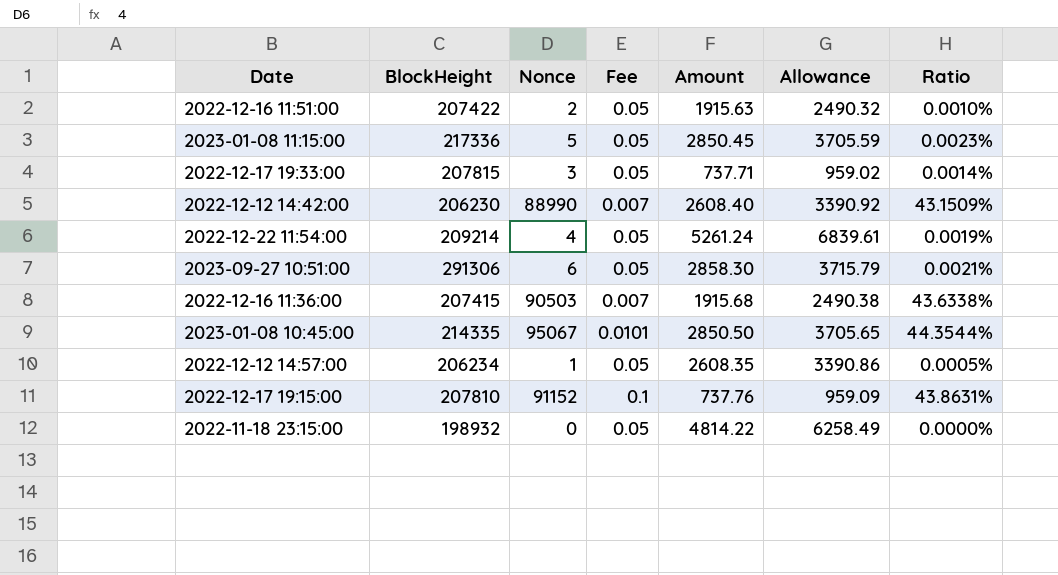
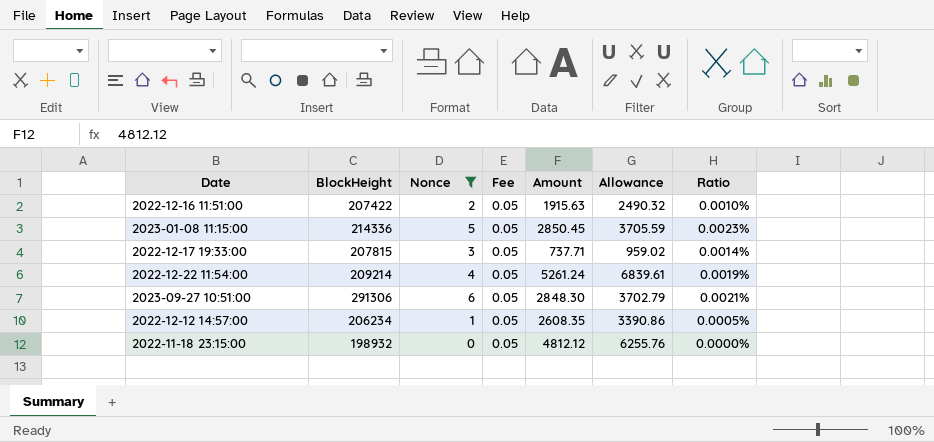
filter: none -> Nonce <= 6
2023-01-08 11:15:00 | BlockHeight: 217336 -> 214336
2023-09-27 10:51:00 | Amount: 2858.30 -> 2848.30
2023-09-27 10:51:00 | Allowance: 3715.79 -> 3702.79
2022-11-18 23:15:00 | Amount: 4814.22 -> 4812.12
2022-11-18 23:15:00 | Allowance: 6258.49 -> 6255.76

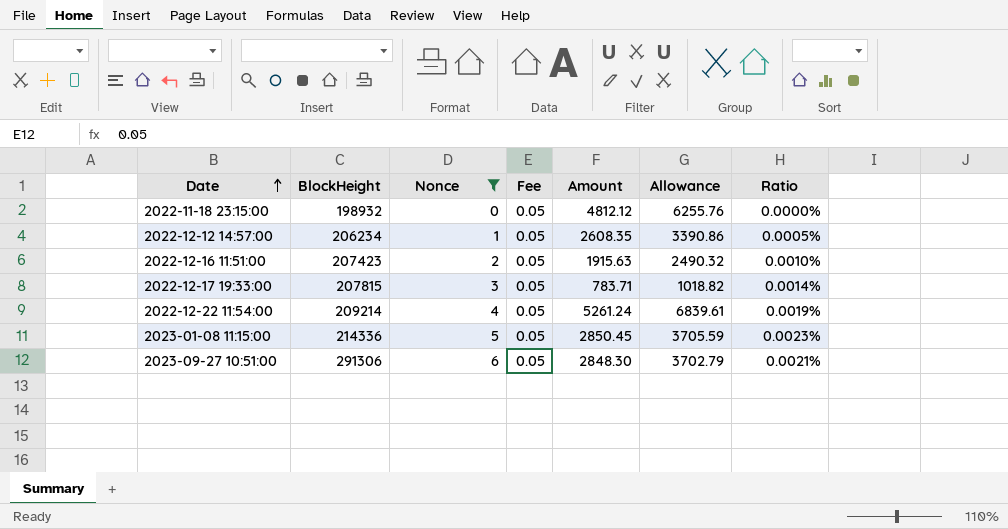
row order: none -> Date ascending
2022-12-16 11:51:00 | BlockHeight: 207422 -> 207423
2022-12-17 19:33:00 | Amount: 737.71 -> 783.71
2022-12-17 19:33:00 | Allowance: 959.02 -> 1018.82

